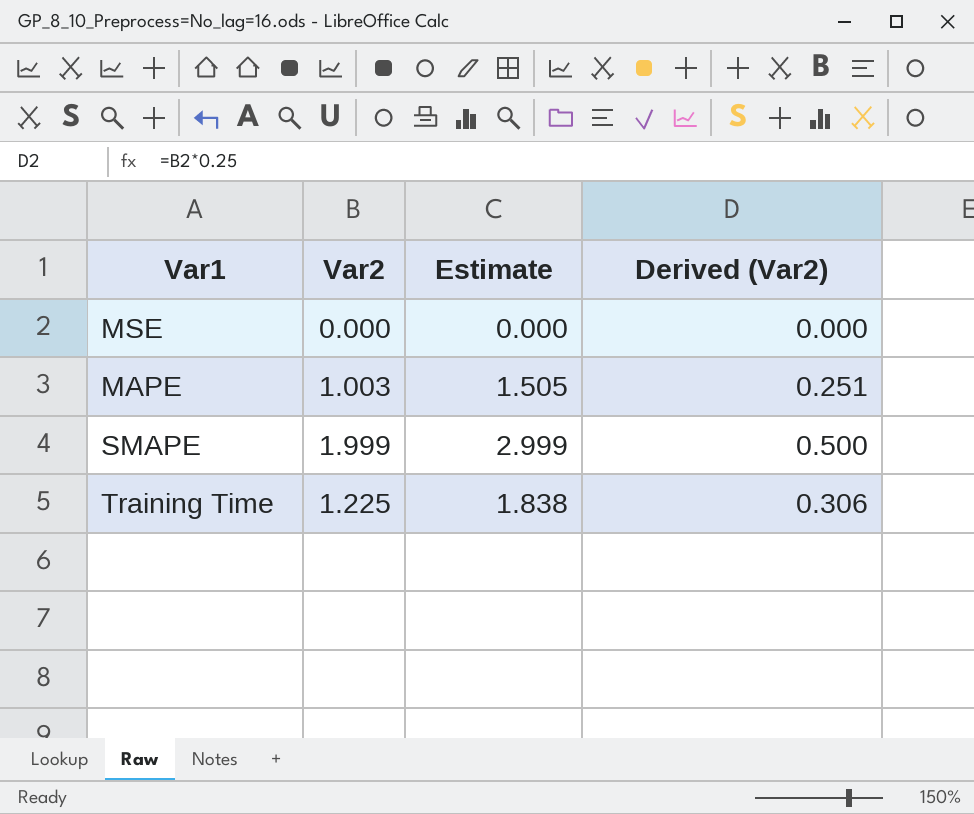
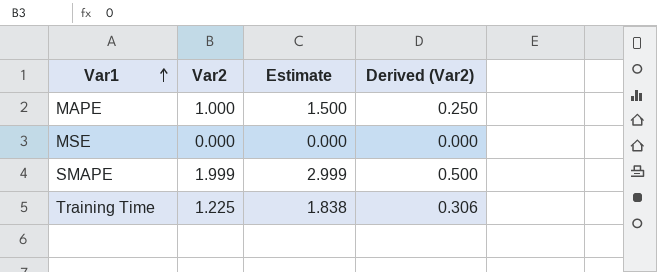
row order: none -> Var1 ascending
MAPE | Var2: 1.003 -> 1.000
MAPE | Estimate: 1.505 -> 1.500
MAPE | Derived (Var2): 0.251 -> 0.250

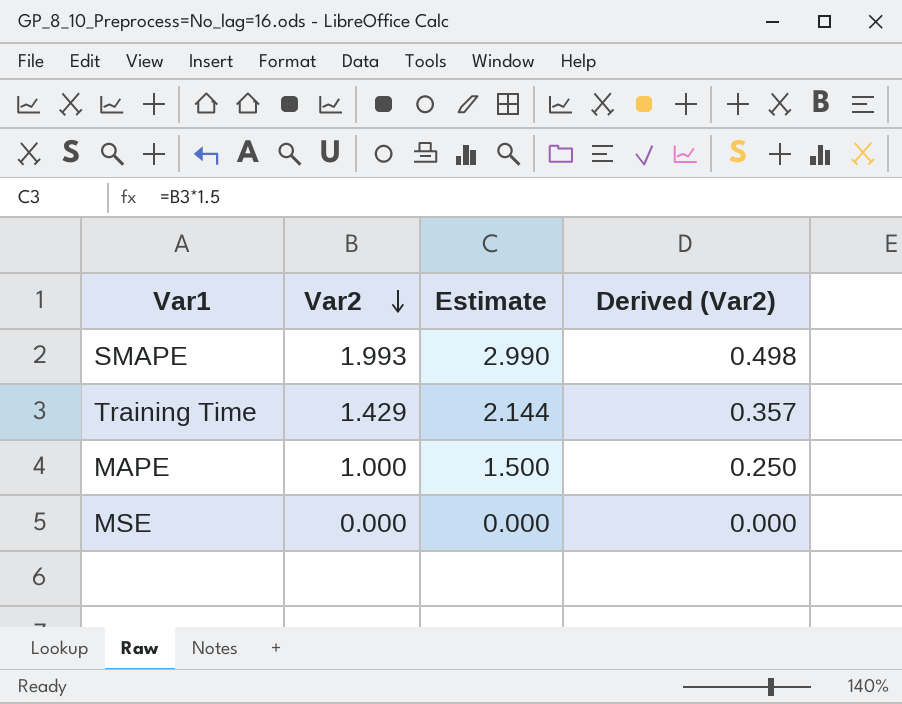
row order: Var1 ascending -> Var2 descending
SMAPE | Var2: 1.999 -> 1.993
SMAPE | Estimate: 2.999 -> 2.990
SMAPE | Derived (Var2): 0.500 -> 0.498
Training Time | Var2: 1.225 -> 1.429
Training Time | Estimate: 1.838 -> 2.144
Training Time | Derived (Var2): 0.306 -> 0.357

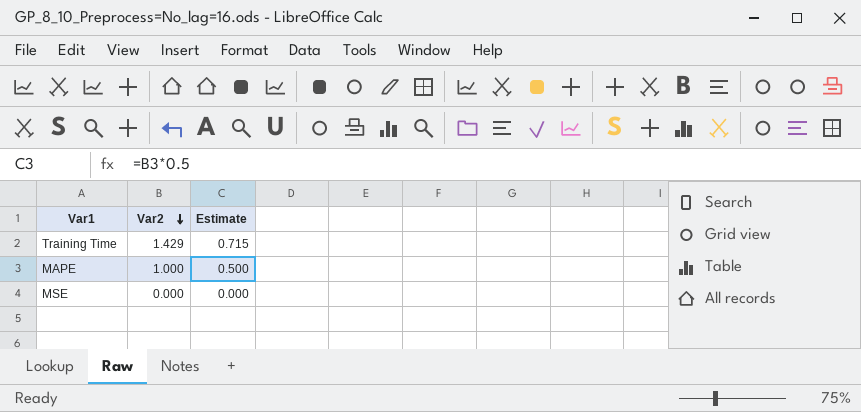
column Derived (Var2) | formula: [Var2] * 0.25 -> none
column Estimate | formula: [Var2] * 1.5 -> [Var2] * 0.5
row SMAPE: 1.993 | 2.990 | 0.498 -> none

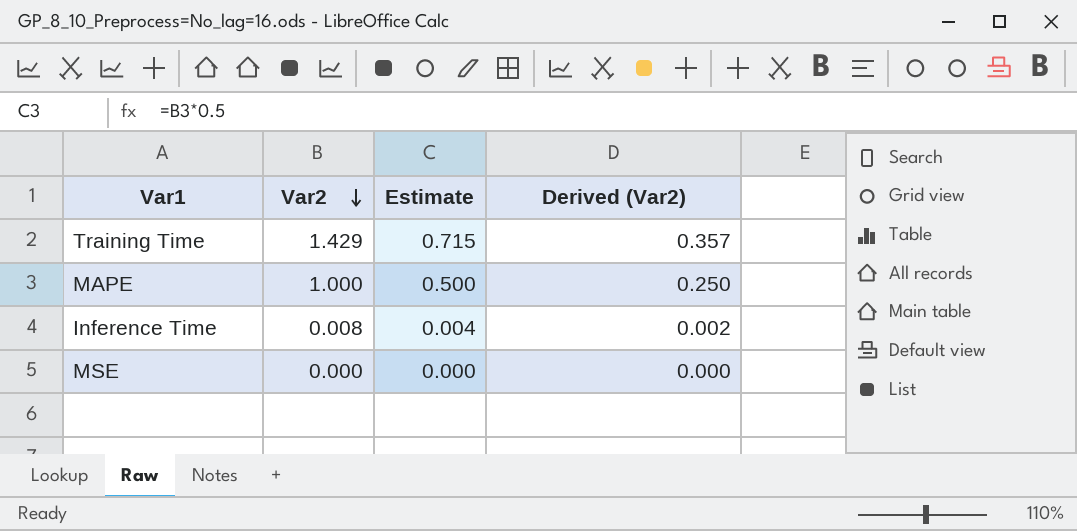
column Derived (Var2) | formula: none -> [Var2] * 0.25
row Inference Time: none -> 0.008 | 0.004 | 0.002

